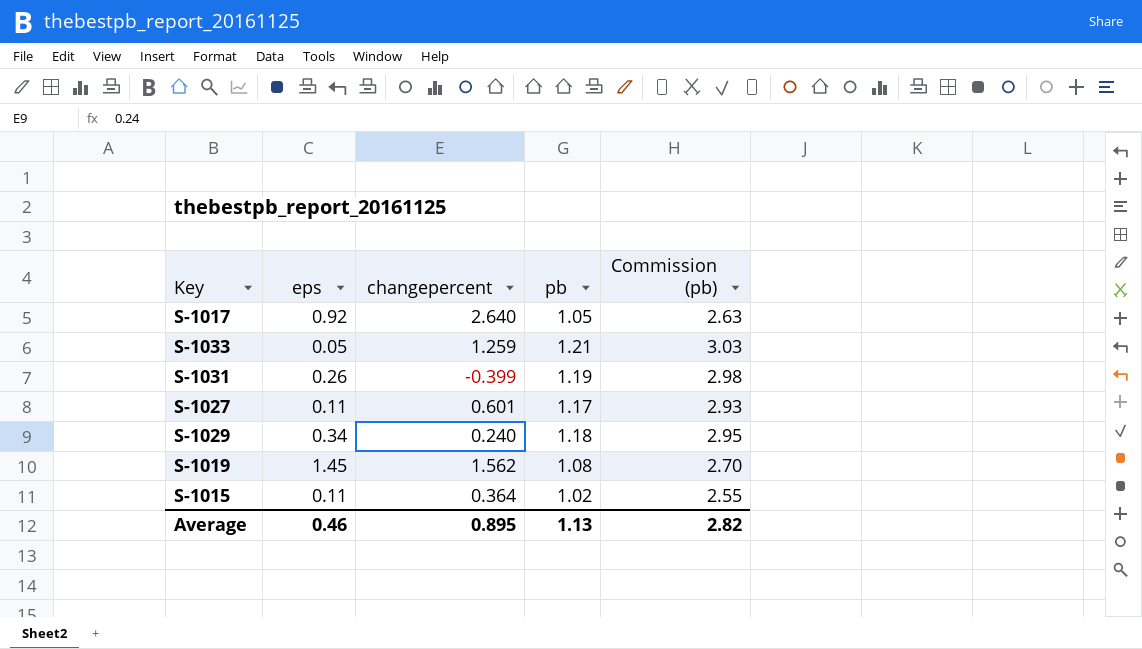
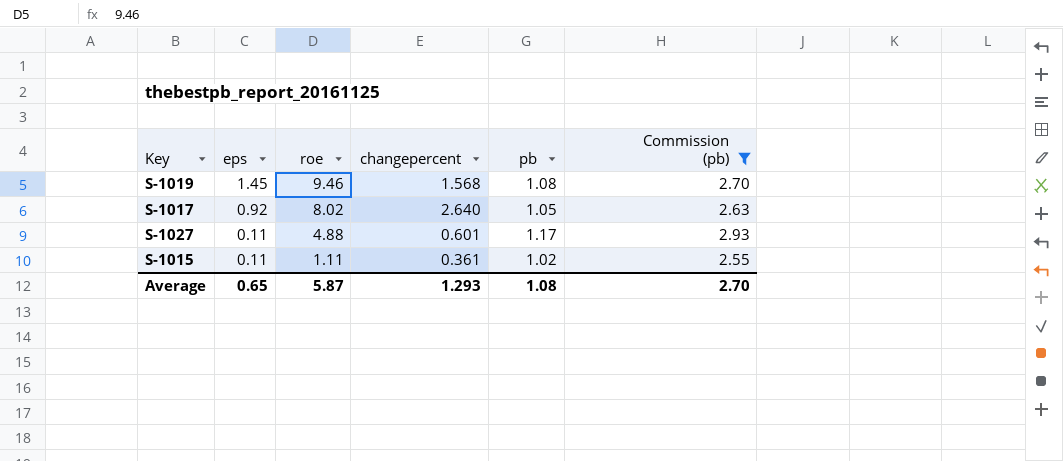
filter: none -> Commission (pb) <= 2.93
row order: none -> eps descending
column roe | position: none -> 3
S-1019 | changepercent: 1.562 -> 1.568
S-1015 | changepercent: 0.364 -> 0.361
Average | eps: 0.46 -> 0.65
Average | changepercent: 0.895 -> 1.293
Average | pb: 1.13 -> 1.08
Average | Commission (pb): 2.82 -> 2.70

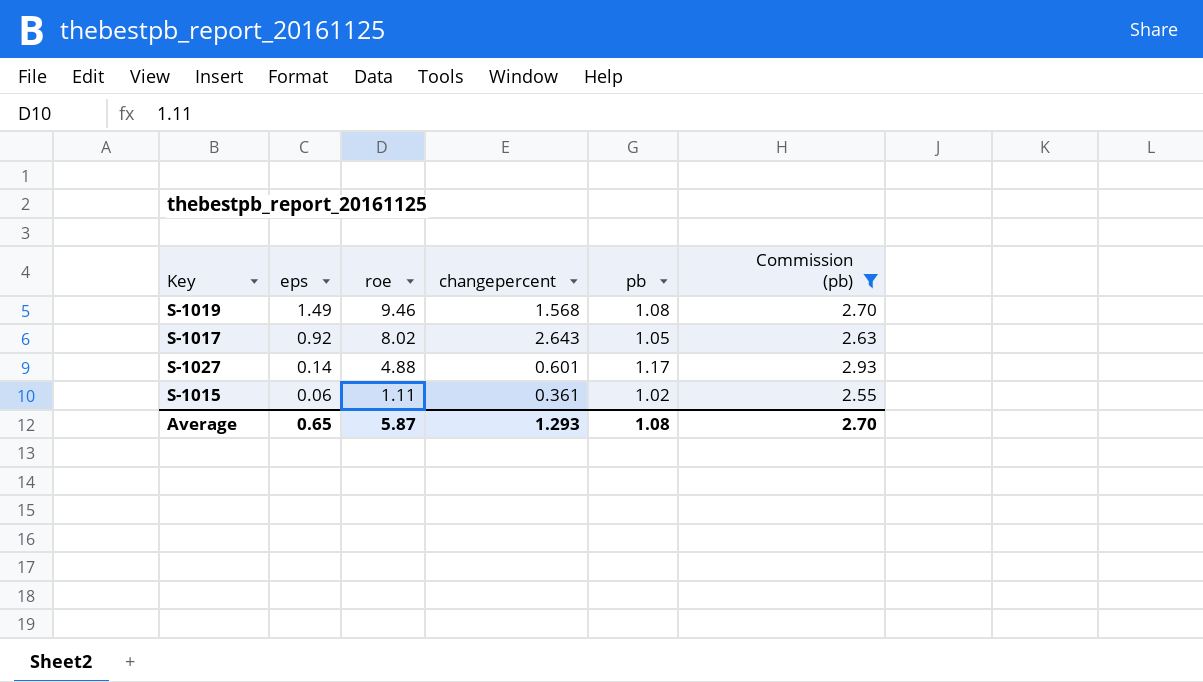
S-1019 | eps: 1.45 -> 1.49
S-1017 | changepercent: 2.640 -> 2.643
S-1027 | eps: 0.11 -> 0.14
S-1015 | eps: 0.11 -> 0.06

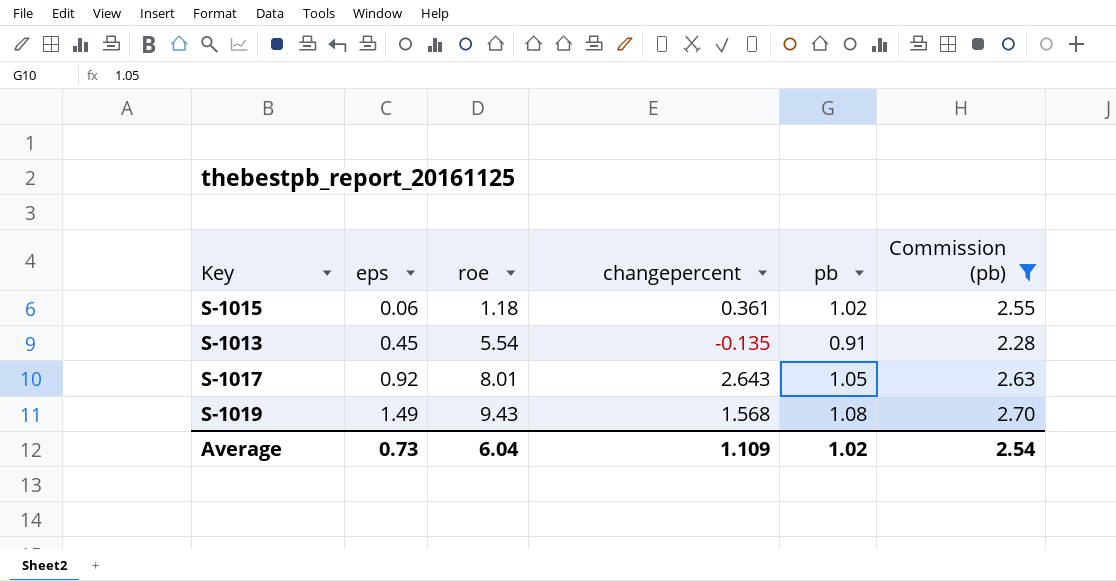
row order: eps descending -> eps ascending
row S-1027: 0.14 | 4.88 | 0.601 | 1.17 | 2.93 -> none
S-1015 | roe: 1.11 -> 1.18
row S-1013: none -> 0.45 | 5.54 | -0.135 | 0.91 | 2.28
S-1017 | roe: 8.02 -> 8.01
S-1019 | roe: 9.46 -> 9.43
Average | eps: 0.65 -> 0.73
Average | roe: 5.87 -> 6.04
Average | changepercent: 1.293 -> 1.109
Average | pb: 1.08 -> 1.02
Average | Commission (pb): 2.70 -> 2.54

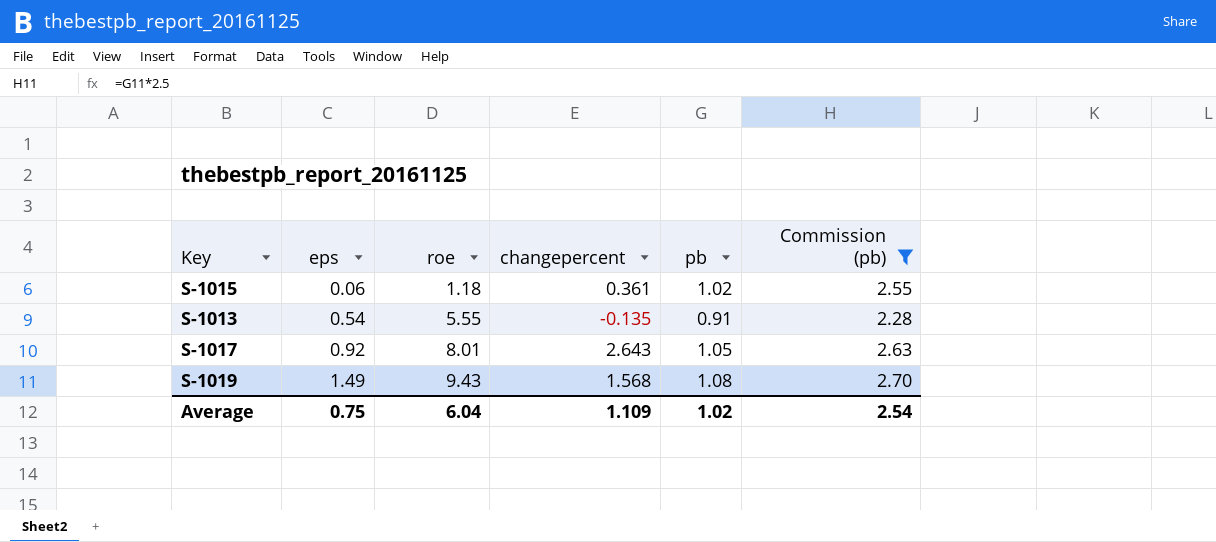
S-1013 | eps: 0.45 -> 0.54
S-1013 | roe: 5.54 -> 5.55
Average | eps: 0.73 -> 0.75

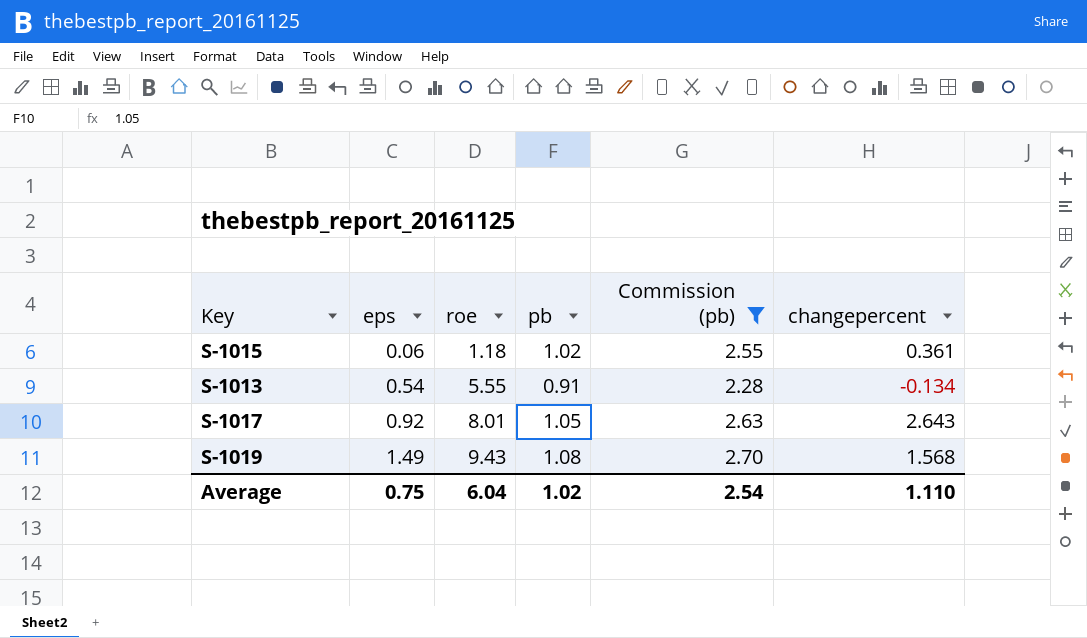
column changepercent | position: 4 -> 6
S-1013 | changepercent: -0.135 -> -0.134
Average | changepercent: 1.109 -> 1.110

